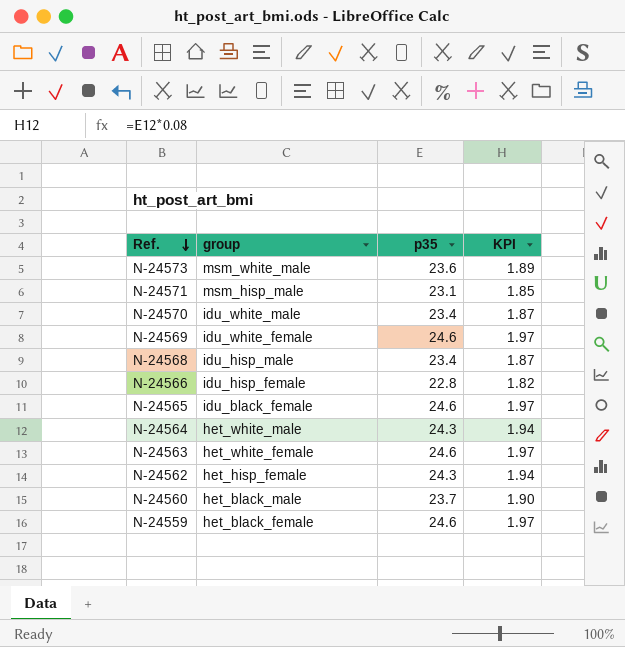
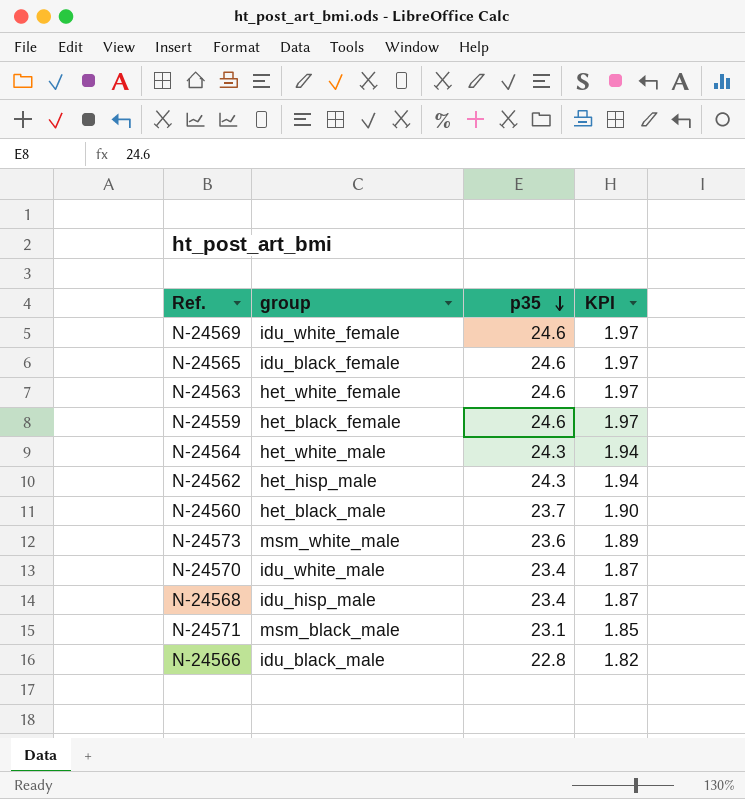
row order: Ref. descending -> p35 descending
N-24562 | group: het_hisp_female -> het_hisp_male
N-24571 | group: msm_hisp_male -> msm_black_male
N-24566 | group: idu_hisp_female -> idu_black_male

